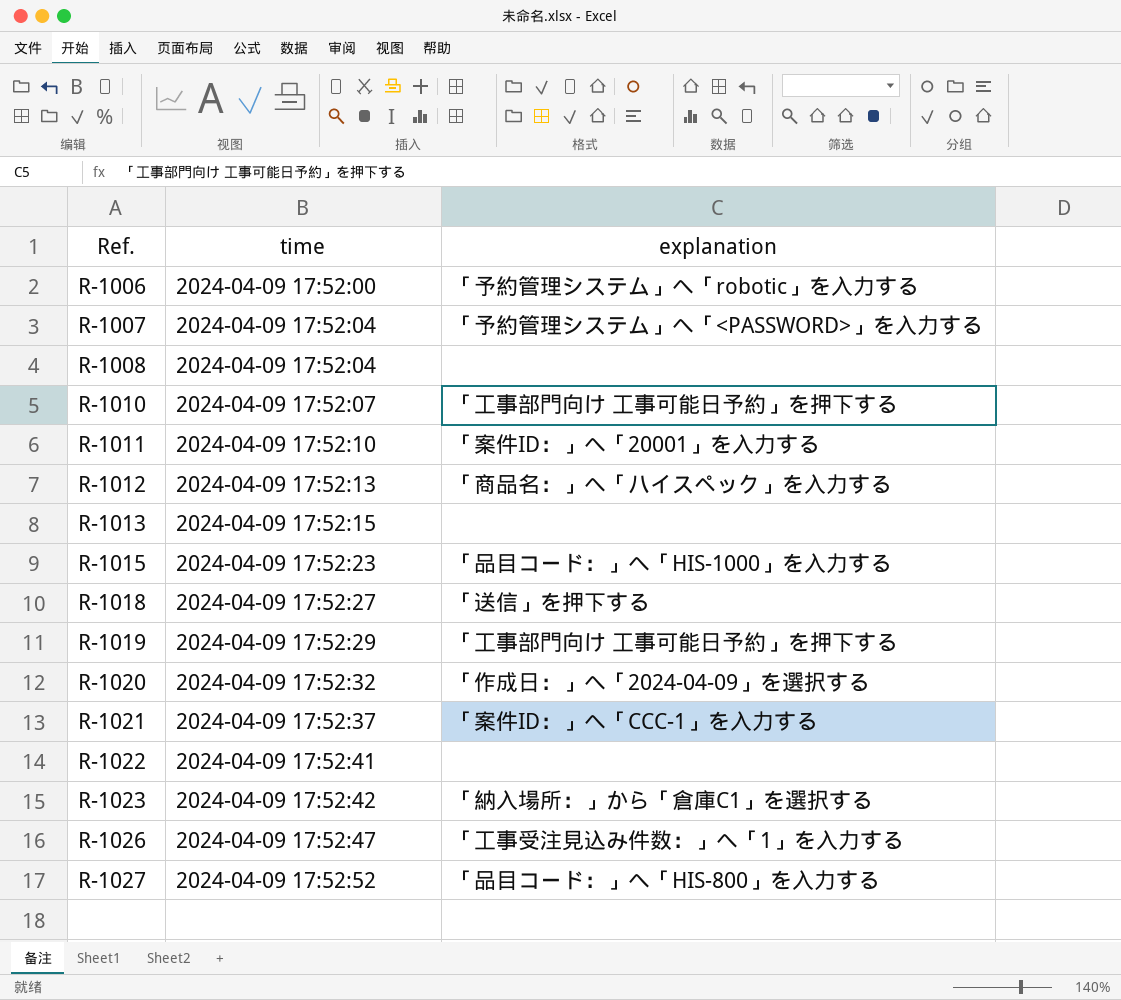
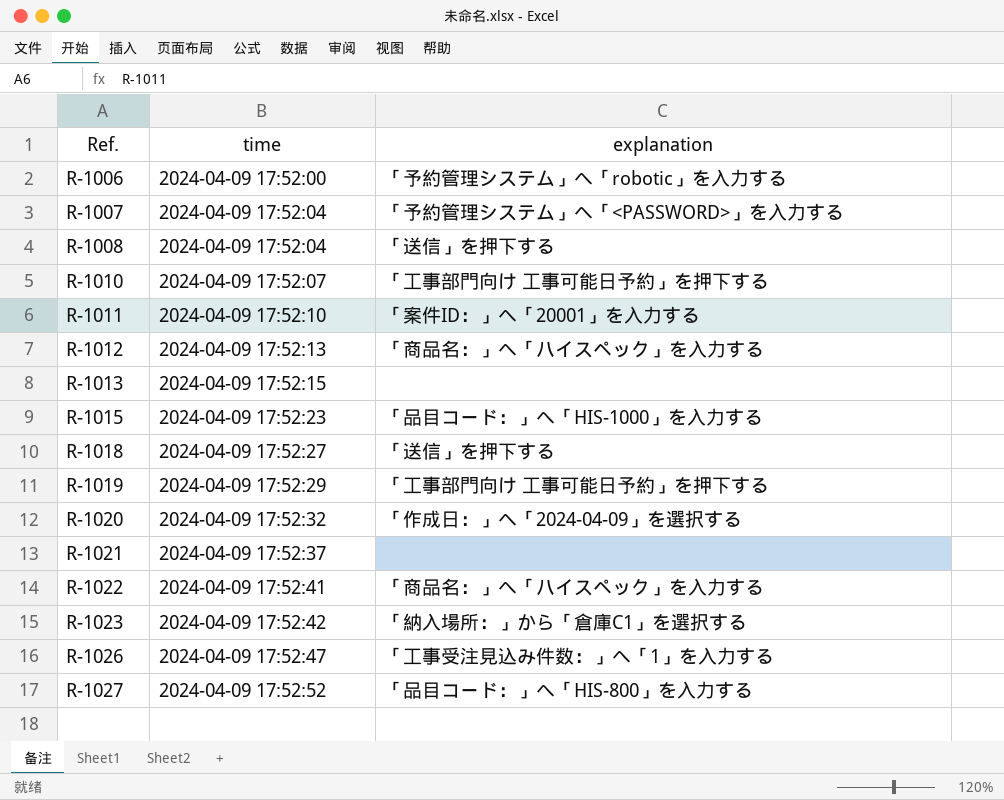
R-1008 | explanation: none -> 「送信」を押下する
R-1021 | explanation: 「案件ID：」へ「CCC-1」を入力する -> none
R-1022 | explanation: none -> 「商品名：」へ「ハイスペック」を入力する

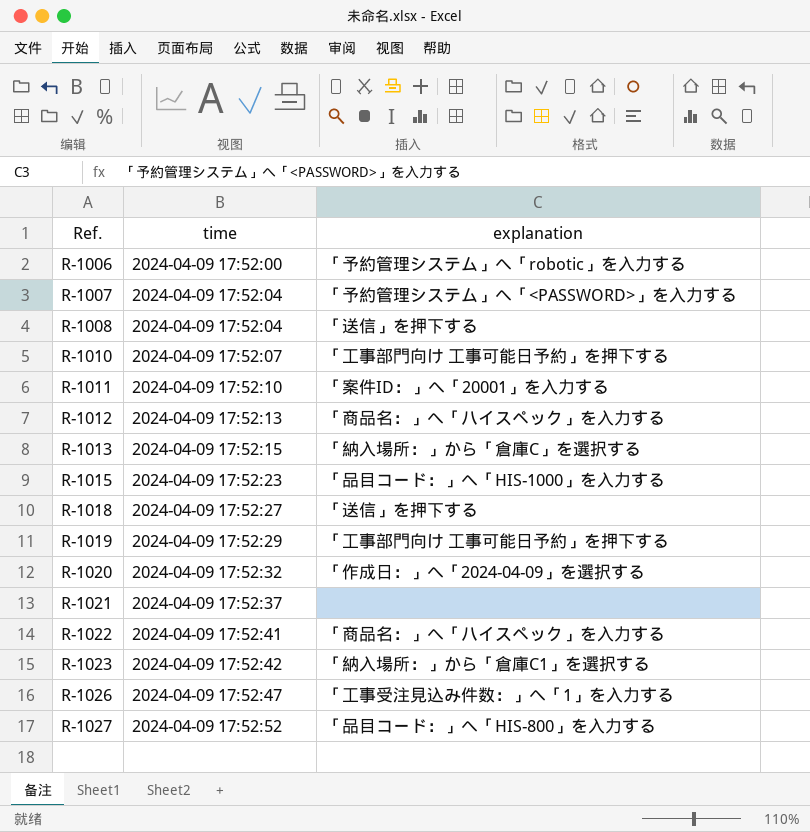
R-1013 | explanation: none -> 「納入場所：」から「倉庫C」を選択する

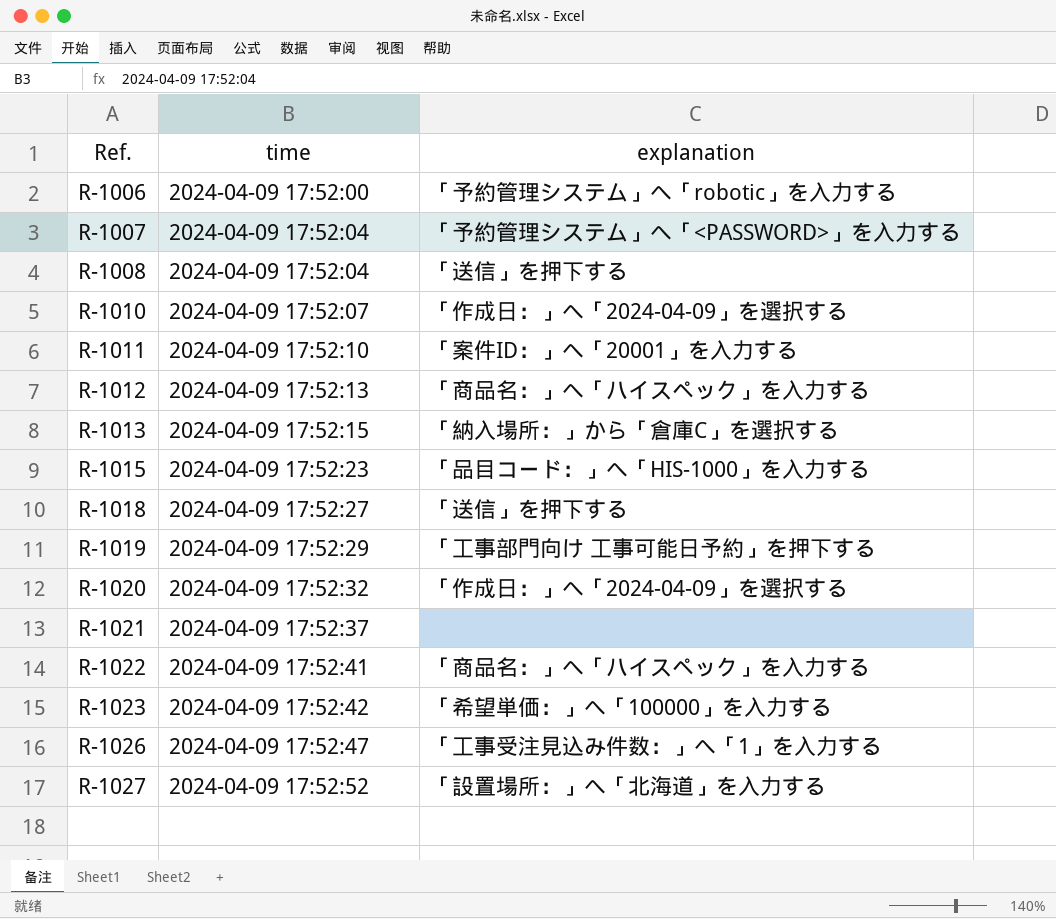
R-1010 | explanation: 「工事部門向け 工事可能日予約」を押下する -> 「作成日：」へ「2024-04-09」を選択する
R-1023 | explanation: 「納入場所：」から「倉庫C1」を選択する -> 「希望単価：」へ「100000」を入力する
R-1027 | explanation: 「品目コード：」へ「HIS-800」を入力する -> 「設置場所：」へ「北海道」を入力する

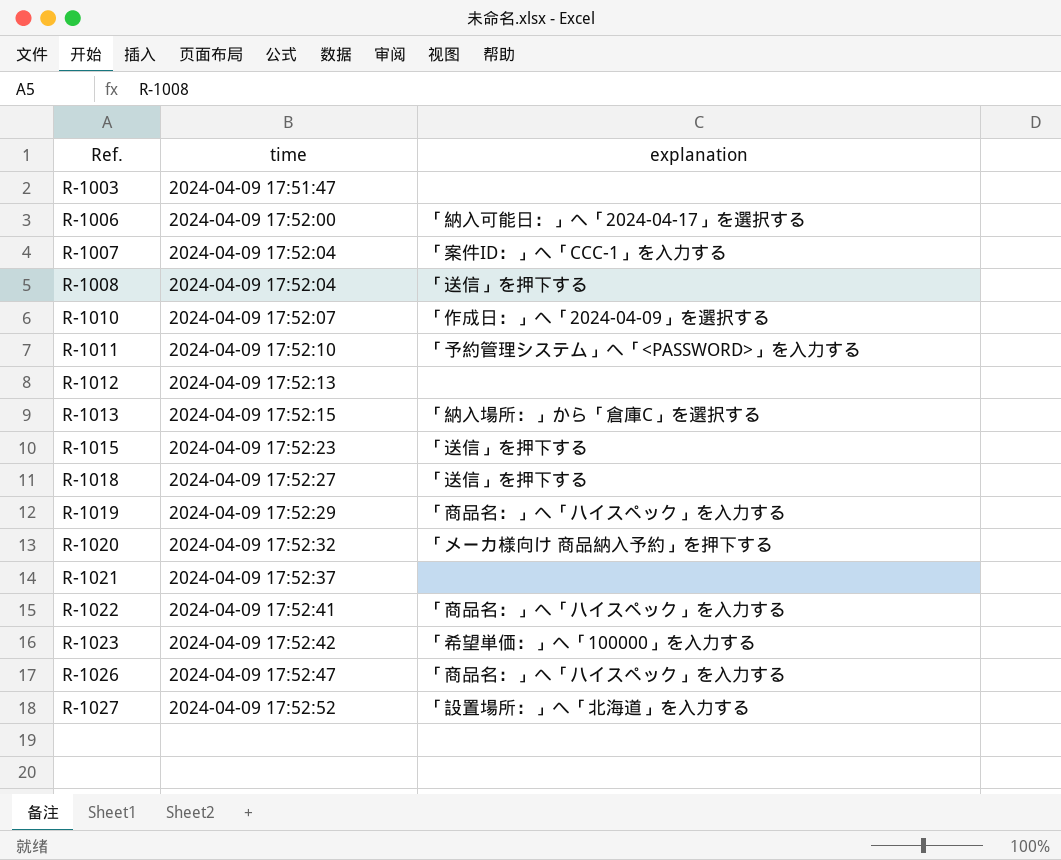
row R-1003: none -> 2024-04-09 17:51:47 | none
R-1006 | explanation: 「予約管理システム」へ「robotic」を入力する -> 「納入可能日：」へ「2024-04-17」を選択する
R-1007 | explanation: 「予約管理システム」へ「<PASSWORD>」を入力する -> 「案件ID：」へ「CCC-1」を入力する
R-1011 | explanation: 「案件ID：」へ「20001」を入力する -> 「予約管理システム」へ「<PASSWORD>」を入力する
R-1012 | explanation: 「商品名：」へ「ハイスペック」を入力する -> none
R-1015 | explanation: 「品目コード：」へ「HIS-1000」を入力する -> 「送信」を押下する
R-1019 | explanation: 「工事部門向け 工事可能日予約」を押下する -> 「商品名：」へ「ハイスペック」を入力する
R-1020 | explanation: 「作成日：」へ「2024-04-09」を選択する -> 「メーカ様向け 商品納入予約」を押下する
R-1026 | explanation: 「工事受注見込み件数：」へ「1」を入力する -> 「商品名：」へ「ハイスペック」を入力する

